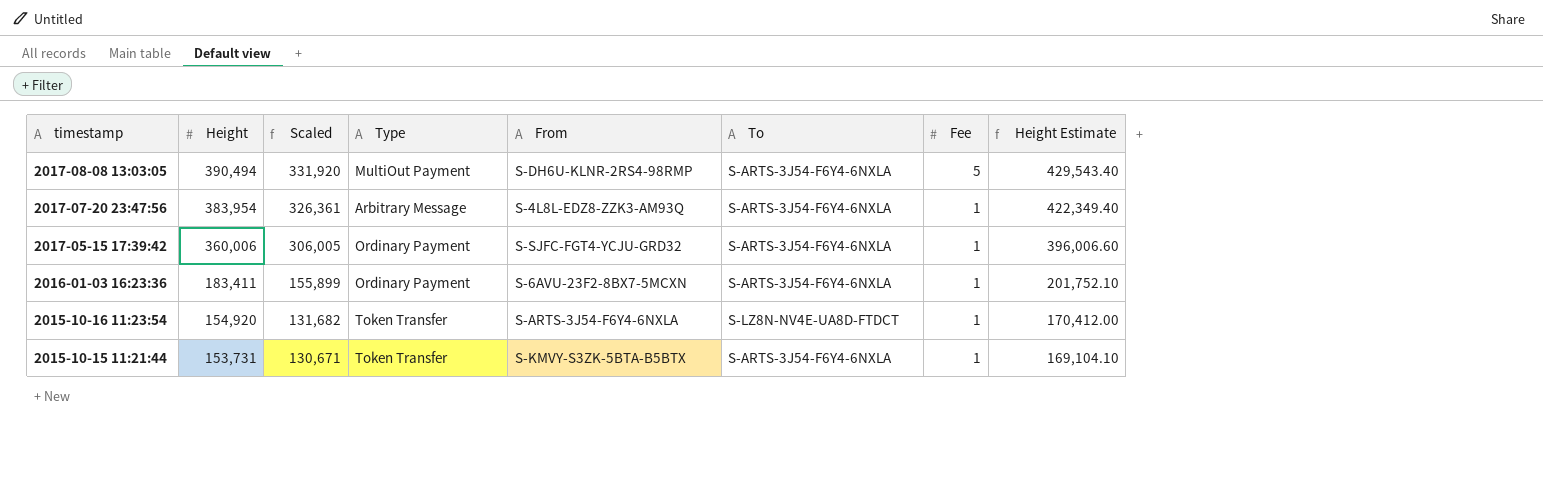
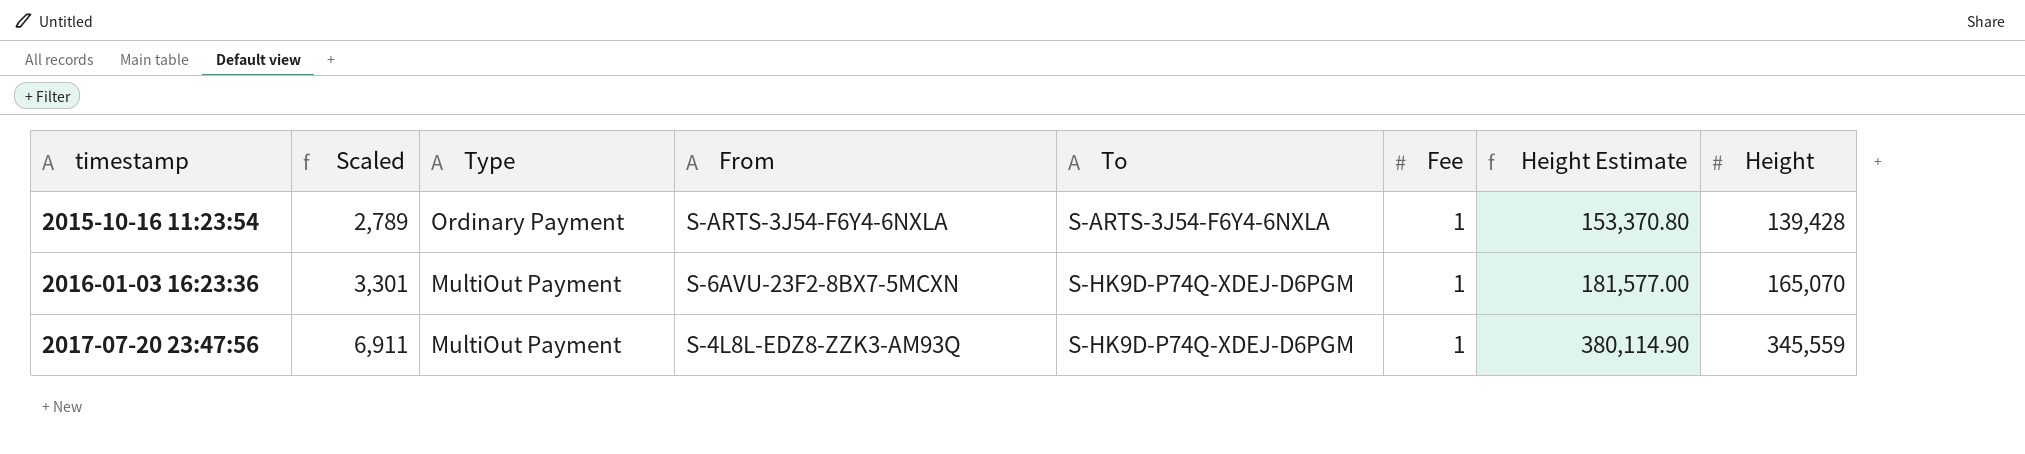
row order: timestamp descending -> timestamp ascending
column Scaled | formula: [Height] * 0.85 -> [Height] * 0.02
column Height | position: 2 -> 8
row 2017-08-08 13:03:05: 390,494 | 331,920 | MultiOut Payment | S-DH6U-KLNR-2RS4-98RMP | S-ARTS-3J54-F6Y4-6NXLA | 5 | 429,543.40 -> none
row 2017-05-15 17:39:42: 360,006 | 306,005 | Ordinary Payment | S-SJFC-FGT4-YCJU-GRD32 | S-ARTS-3J54-F6Y4-6NXLA | 1 | 396,006.60 -> none
row 2015-10-15 11:21:44: 153,731 | 130,671 | Token Transfer | S-KMVY-S3ZK-5BTA-B5BTX | S-ARTS-3J54-F6Y4-6NXLA | 1 | 169,104.10 -> none
2015-10-16 11:23:54 | Type: Token Transfer -> Ordinary Payment
2015-10-16 11:23:54 | To: S-LZ8N-NV4E-UA8D-FTDCT -> S-ARTS-3J54-F6Y4-6NXLA
2015-10-16 11:23:54 | Height Estimate: 170,412.00 -> 153,370.80
2015-10-16 11:23:54 | Height: 154,920 -> 139,428
2016-01-03 16:23:36 | Type: Ordinary Payment -> MultiOut Payment
2016-01-03 16:23:36 | To: S-ARTS-3J54-F6Y4-6NXLA -> S-HK9D-P74Q-XDEJ-D6PGM
2016-01-03 16:23:36 | Height Estimate: 201,752.10 -> 181,577.00
2016-01-03 16:23:36 | Height: 183,411 -> 165,070
2017-07-20 23:47:56 | Type: Arbitrary Message -> MultiOut Payment
2017-07-20 23:47:56 | To: S-ARTS-3J54-F6Y4-6NXLA -> S-HK9D-P74Q-XDEJ-D6PGM
2017-07-20 23:47:56 | Height Estimate: 422,349.40 -> 380,114.90
2017-07-20 23:47:56 | Height: 383,954 -> 345,559

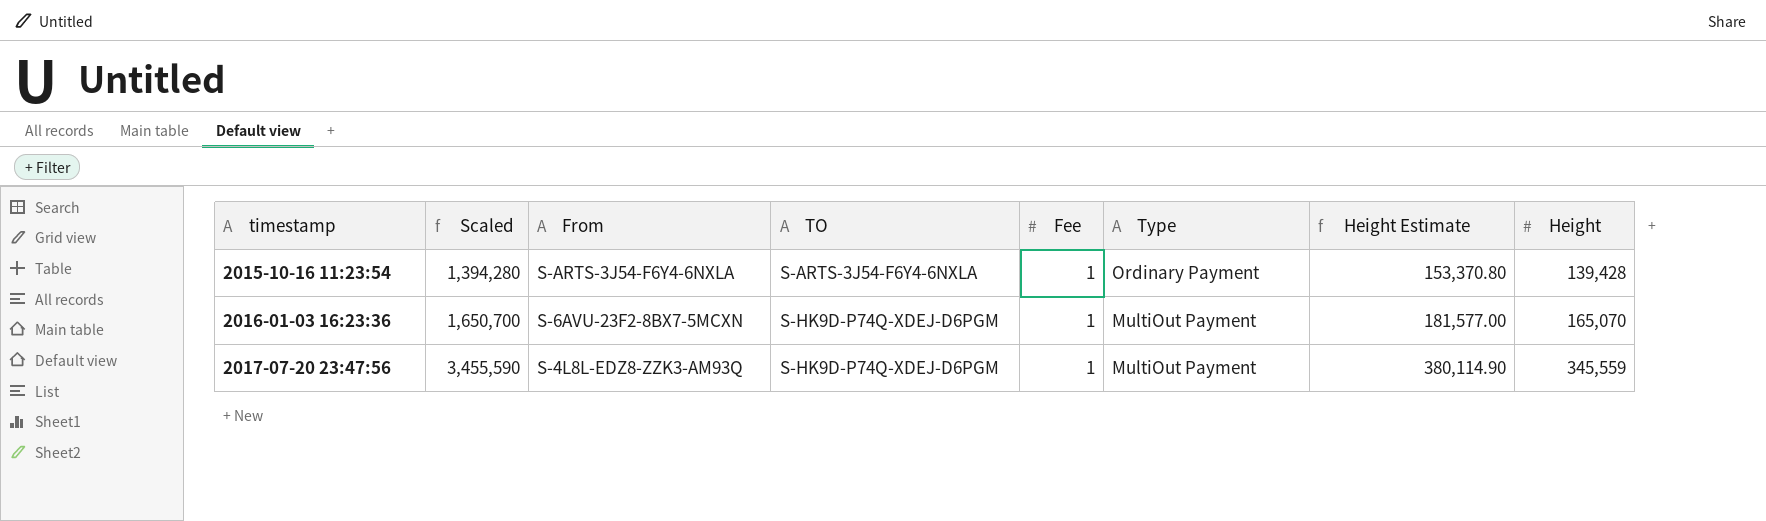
column Scaled | formula: [Height] * 0.02 -> [Height] * 10
column name: To -> TO
column Type | position: 3 -> 6

